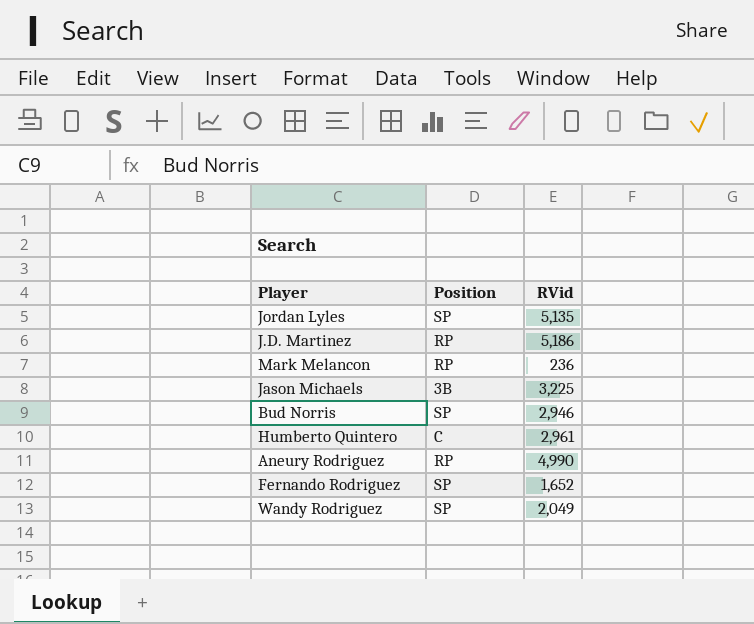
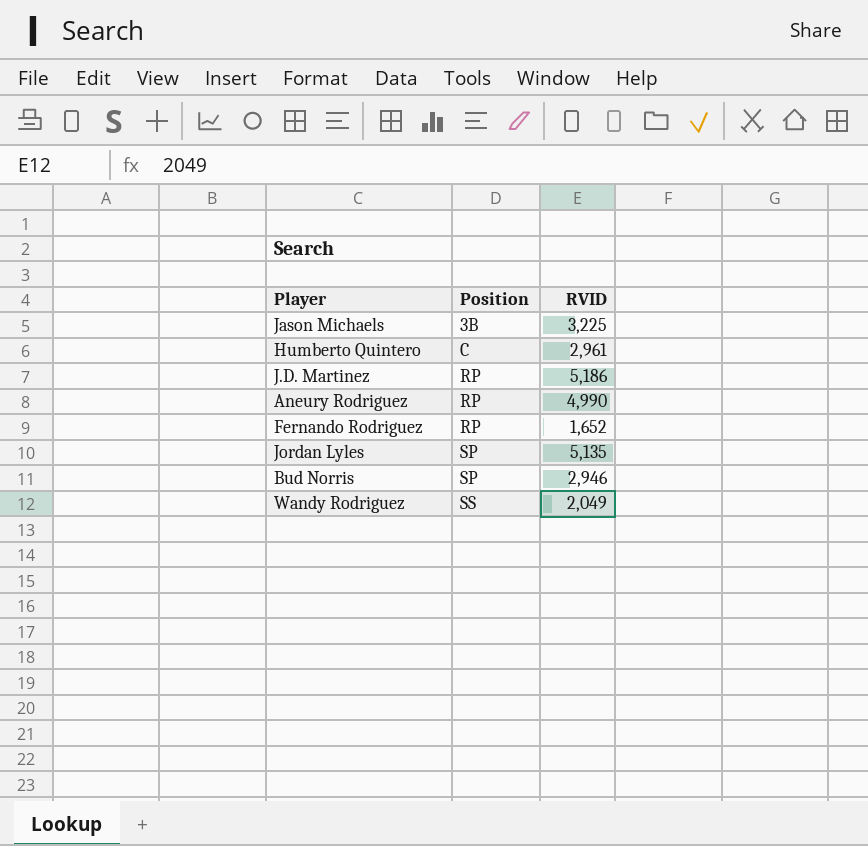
row order: none -> Position ascending
column name: RVid -> RVID
row Mark Melancon: RP | 236 -> none
Fernando Rodriguez | Position: SP -> RP
Wandy Rodriguez | Position: SP -> SS

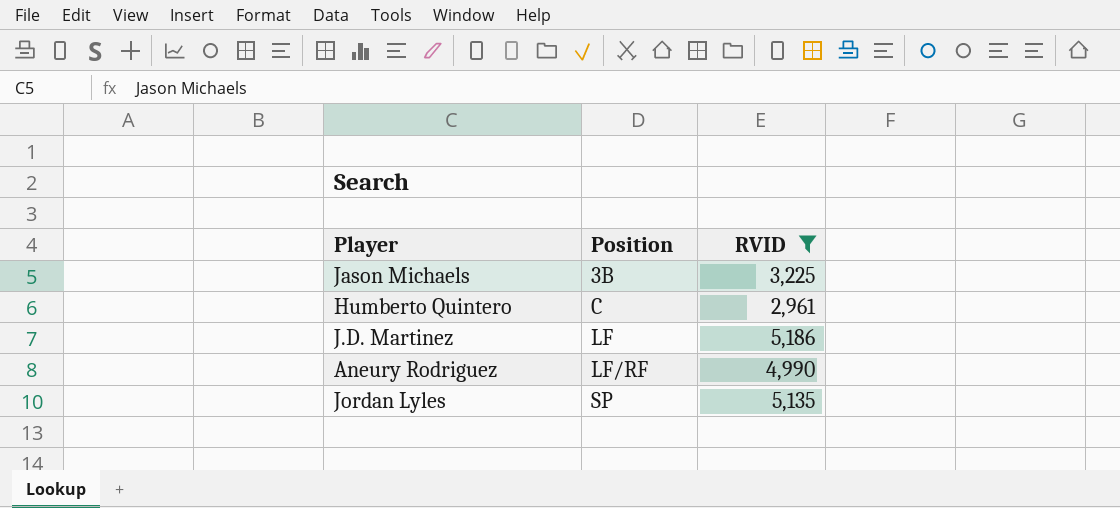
filter: none -> RVID >= 2,961
J.D. Martinez | Position: RP -> LF
Aneury Rodriguez | Position: RP -> LF/RF

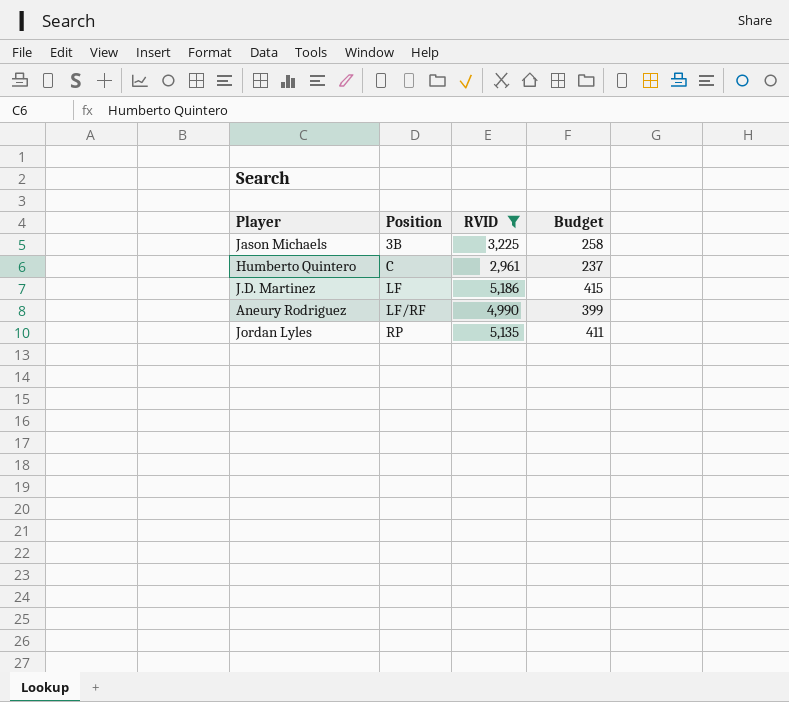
column Budget | formula: none -> [RVID] * 0.08
Jordan Lyles | Position: SP -> RP

